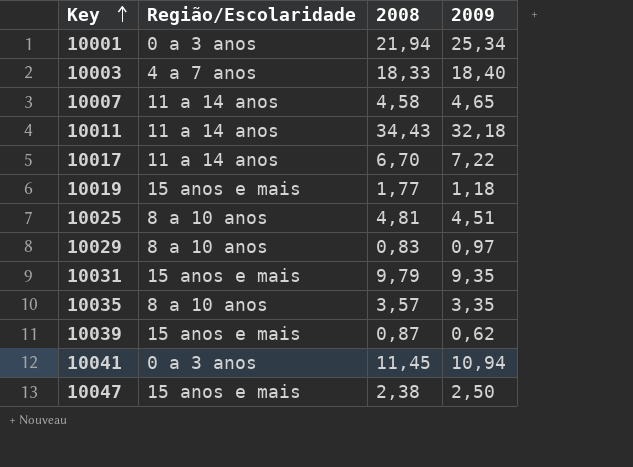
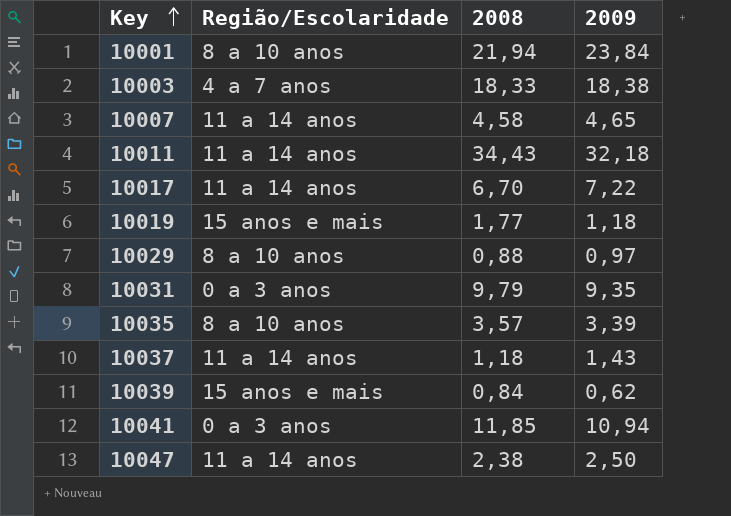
row 10025: 8 a 10 anos | 4,81 | 4,51 -> none
10001 | Região/Escolaridade: 0 a 3 anos -> 8 a 10 anos
10001 | 2009: 25,34 -> 23,84
10003 | 2009: 18,40 -> 18,38
10029 | 2008: 0,83 -> 0,88
10031 | Região/Escolaridade: 15 anos e mais -> 0 a 3 anos
10035 | 2009: 3,35 -> 3,39
row 10037: none -> 11 a 14 anos | 1,18 | 1,43
10039 | 2008: 0,87 -> 0,84
10041 | 2008: 11,45 -> 11,85
10047 | Região/Escolaridade: 15 anos e mais -> 11 a 14 anos

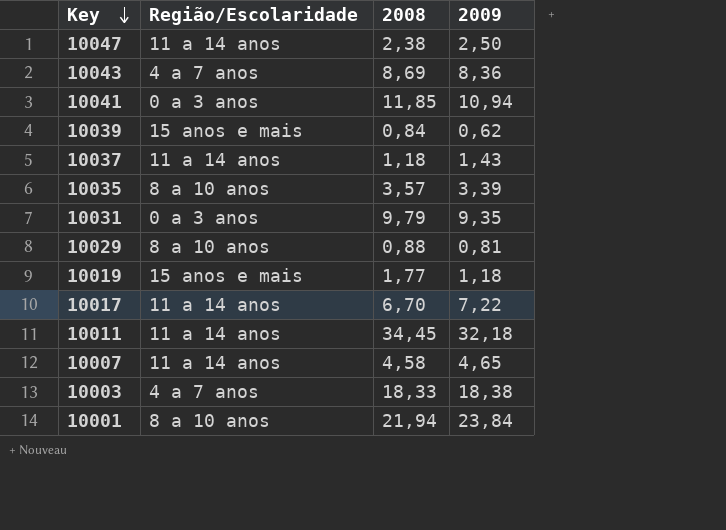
row order: Key ascending -> Key descending
row 10043: none -> 4 a 7 anos | 8,69 | 8,36
10029 | 2009: 0,97 -> 0,81
10011 | 2008: 34,43 -> 34,45

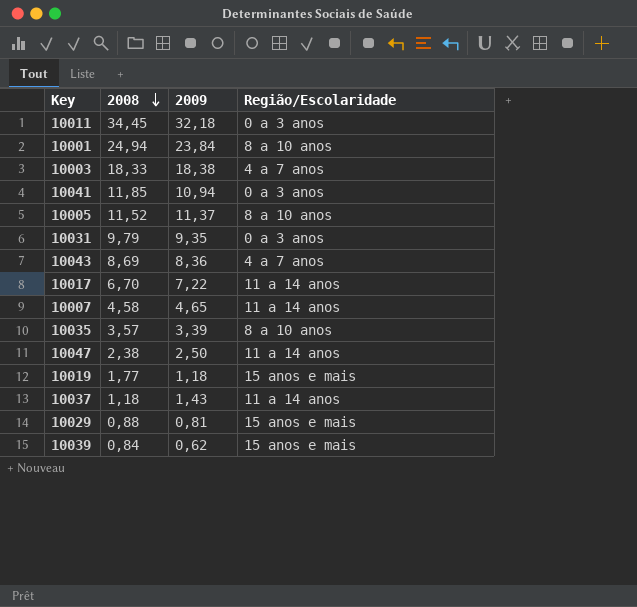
row order: Key descending -> 2008 descending
column Região/Escolaridade | position: 2 -> 4
10011 | Região/Escolaridade: 11 a 14 anos -> 0 a 3 anos
10001 | 2008: 21,94 -> 24,94
row 10005: none -> 11,52 | 11,37 | 8 a 10 anos
10029 | Região/Escolaridade: 8 a 10 anos -> 15 anos e mais

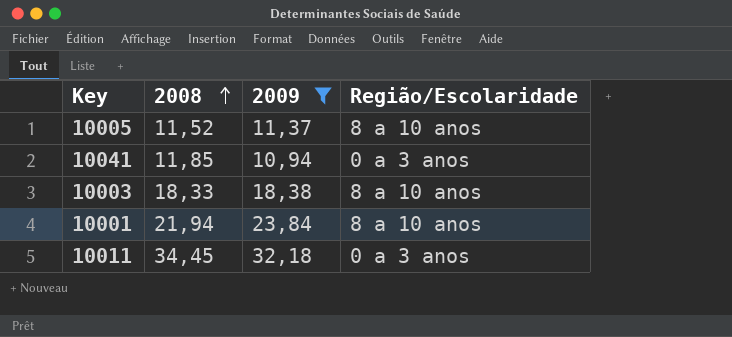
filter: none -> 2009 >= 10,94
row order: 2008 descending -> 2008 ascending
10003 | Região/Escolaridade: 4 a 7 anos -> 8 a 10 anos
10001 | 2008: 24,94 -> 21,94

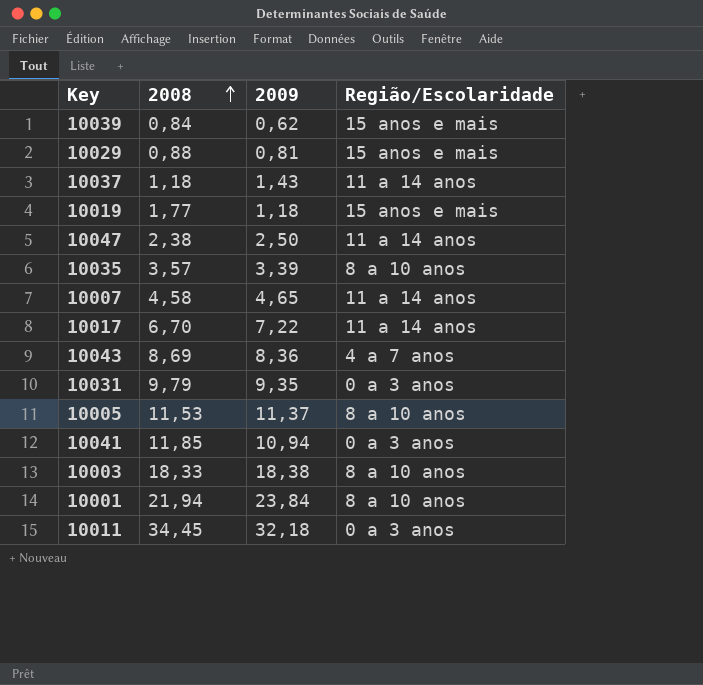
filter: 2009 >= 10,94 -> none
10005 | 2008: 11,52 -> 11,53

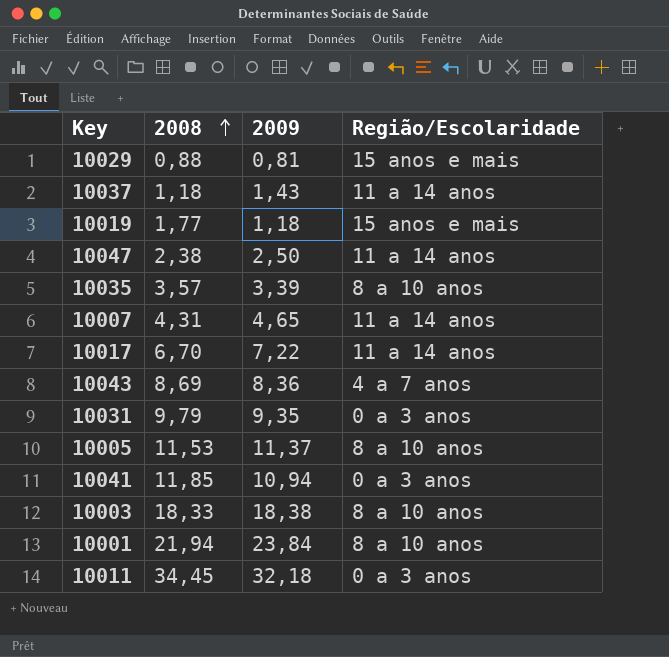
row 10039: 0,84 | 0,62 | 15 anos e mais -> none
10007 | 2008: 4,58 -> 4,31

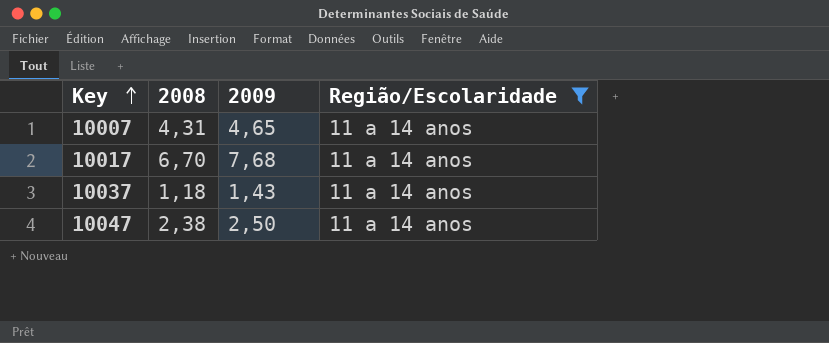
filter: none -> Região/Escolaridade = 11 a 14 anos
row order: 2008 ascending -> Key ascending
10017 | 2009: 7,22 -> 7,68

